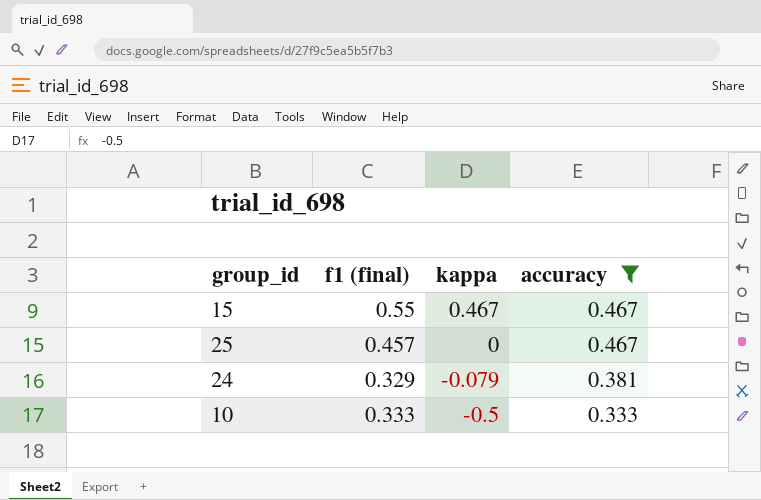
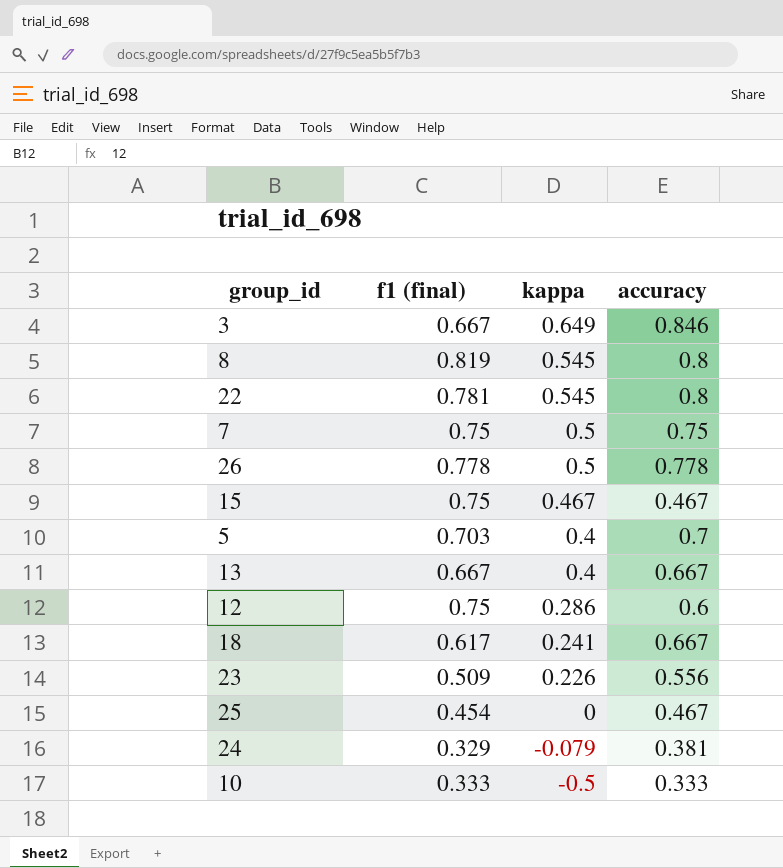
filter: accuracy <= 0.467 -> none
15 | f1 (final): 0.55 -> 0.75
25 | f1 (final): 0.457 -> 0.454

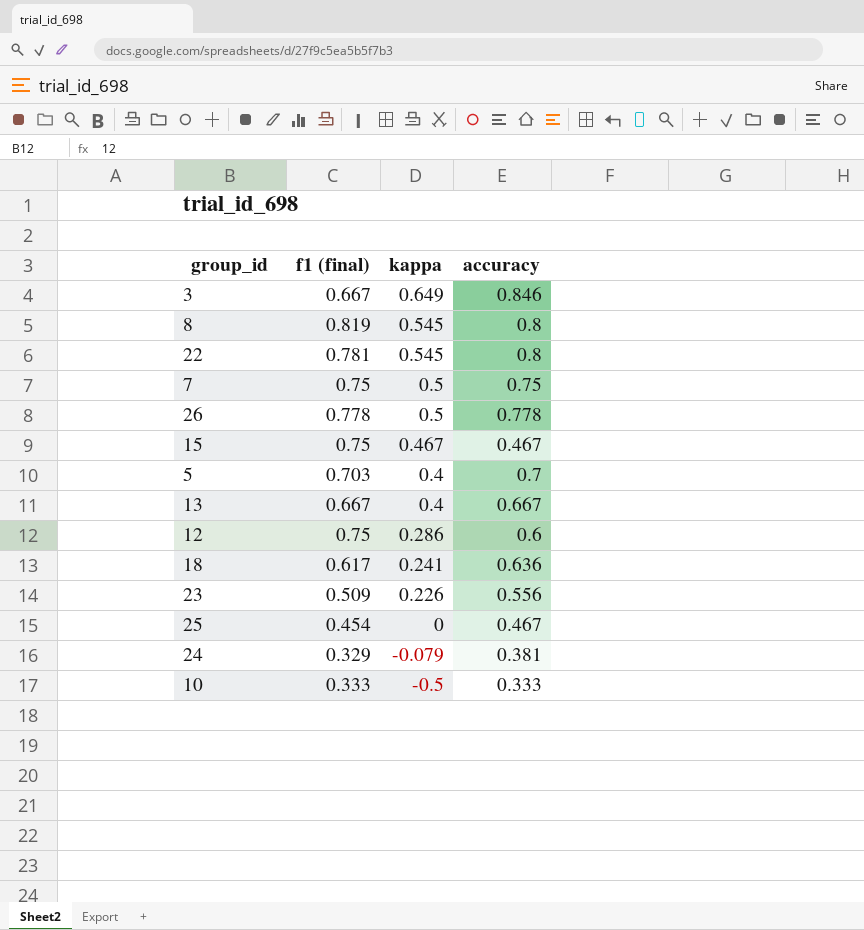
18 | accuracy: 0.667 -> 0.636

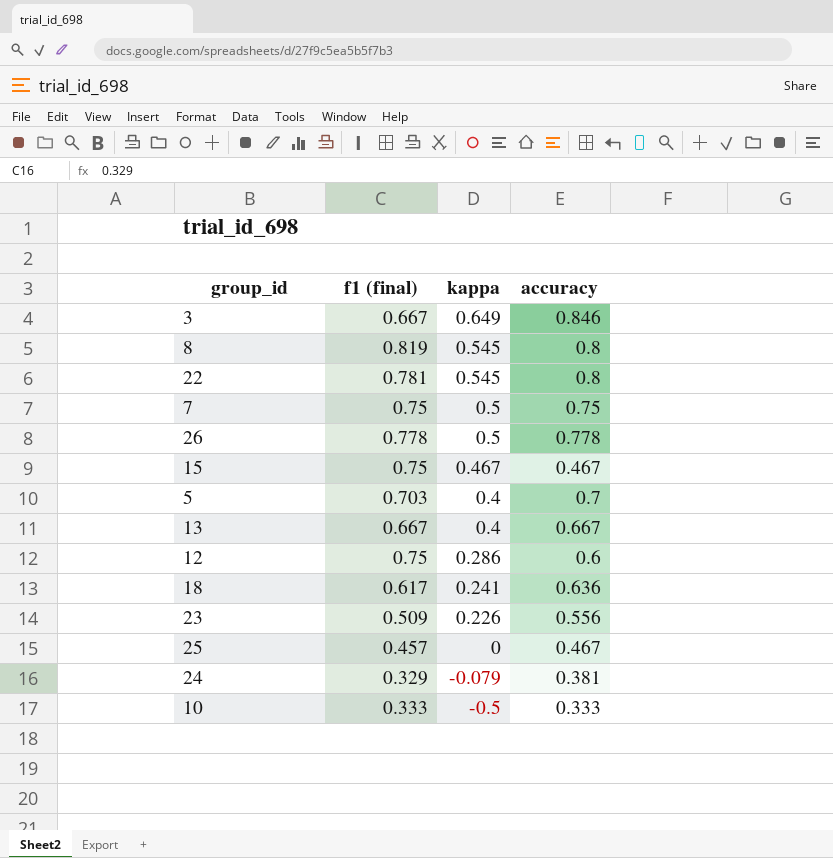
25 | f1 (final): 0.454 -> 0.457

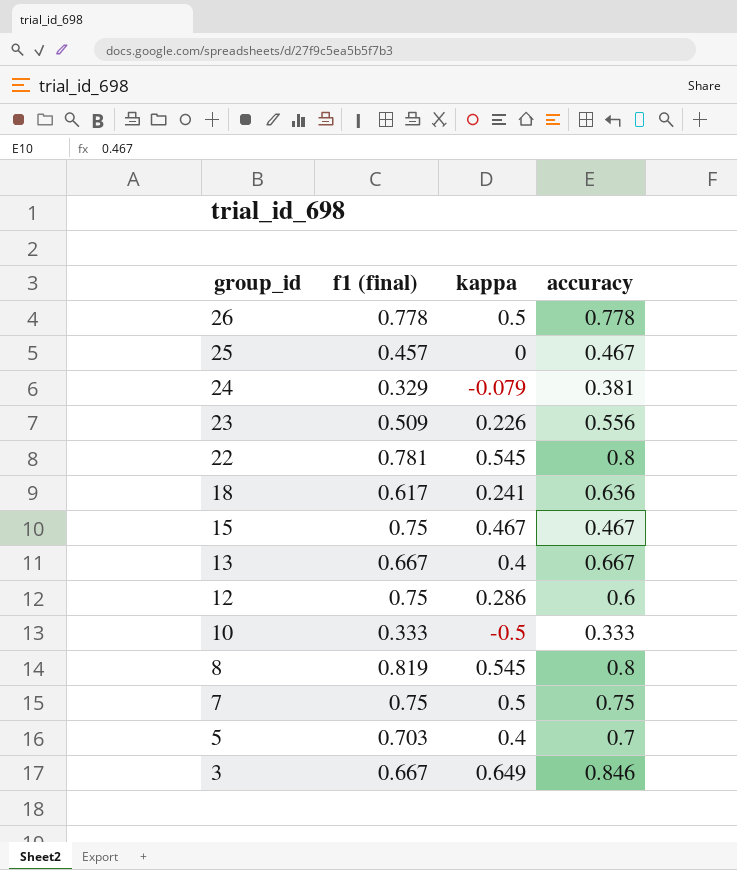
row order: kappa descending -> group_id descending

